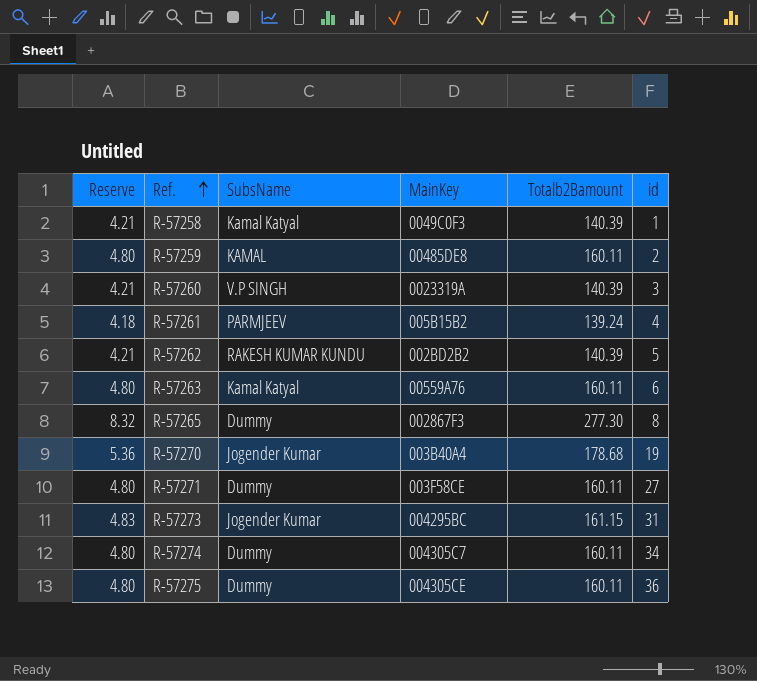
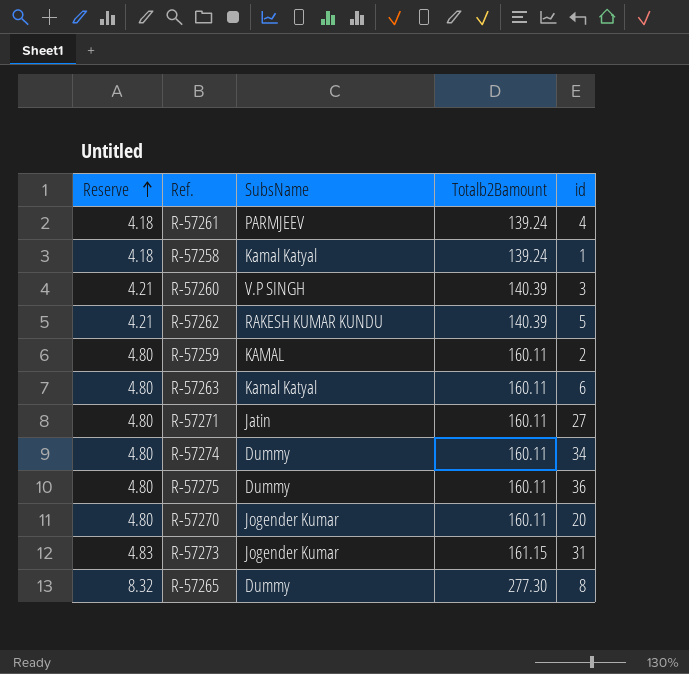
row order: Ref. ascending -> Reserve ascending
column MainKey | position: 4 -> none
R-57258 | Reserve: 4.21 -> 4.18
R-57258 | Totalb2Bamount: 140.39 -> 139.24
R-57271 | SubsName: Dummy -> Jatin
R-57270 | Reserve: 5.36 -> 4.80
R-57270 | Totalb2Bamount: 178.68 -> 160.11
R-57270 | id: 19 -> 20

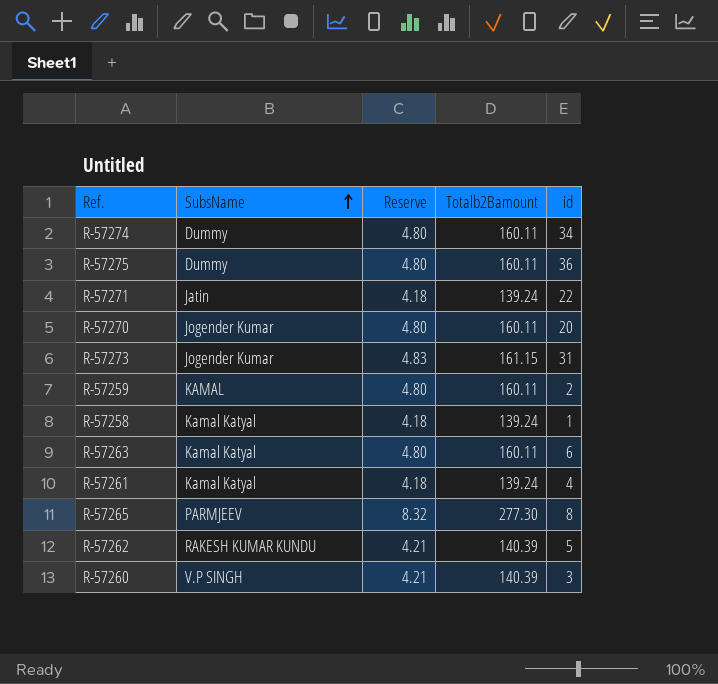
row order: Reserve ascending -> SubsName ascending
column Reserve | position: 1 -> 3
R-57271 | Reserve: 4.80 -> 4.18
R-57271 | Totalb2Bamount: 160.11 -> 139.24
R-57271 | id: 27 -> 22
R-57261 | SubsName: PARMJEEV -> Kamal Katyal
R-57265 | SubsName: Dummy -> PARMJEEV

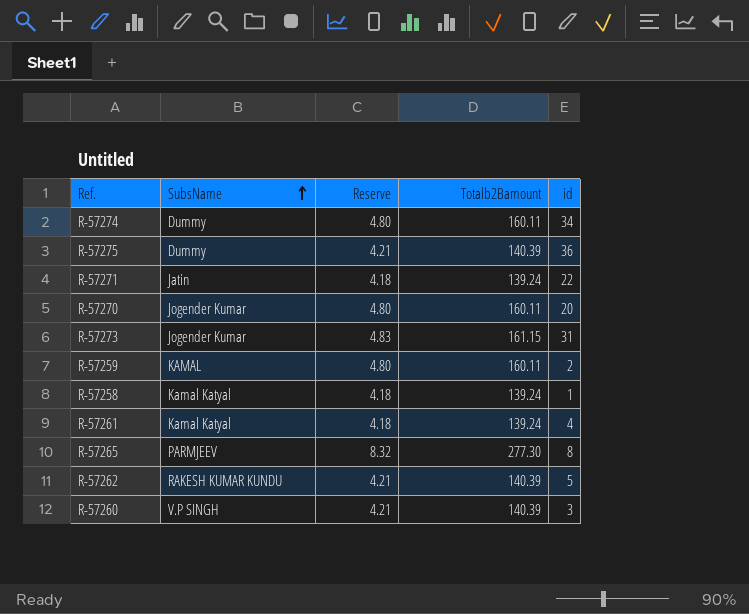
row R-57263: Kamal Katyal | 4.80 | 160.11 | 6 -> none
R-57275 | Reserve: 4.80 -> 4.21
R-57275 | Totalb2Bamount: 160.11 -> 140.39

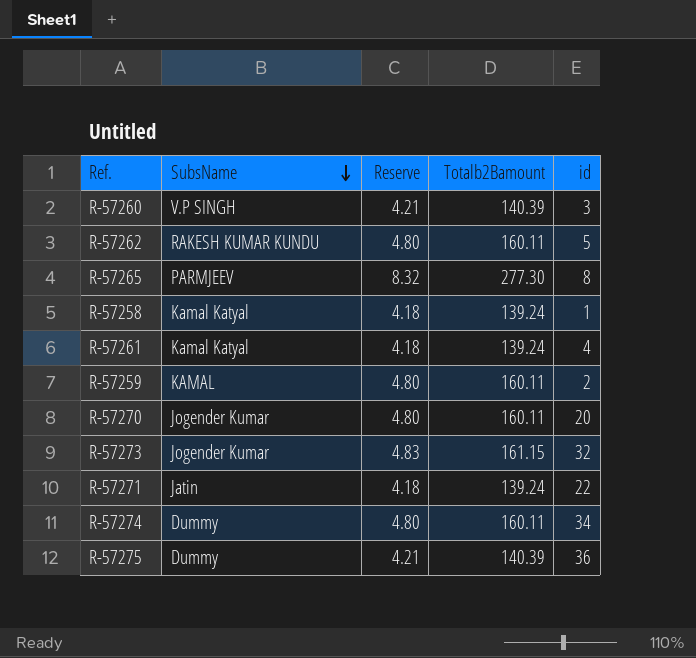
row order: SubsName ascending -> SubsName descending
R-57262 | Reserve: 4.21 -> 4.80
R-57262 | Totalb2Bamount: 140.39 -> 160.11
R-57273 | id: 31 -> 32

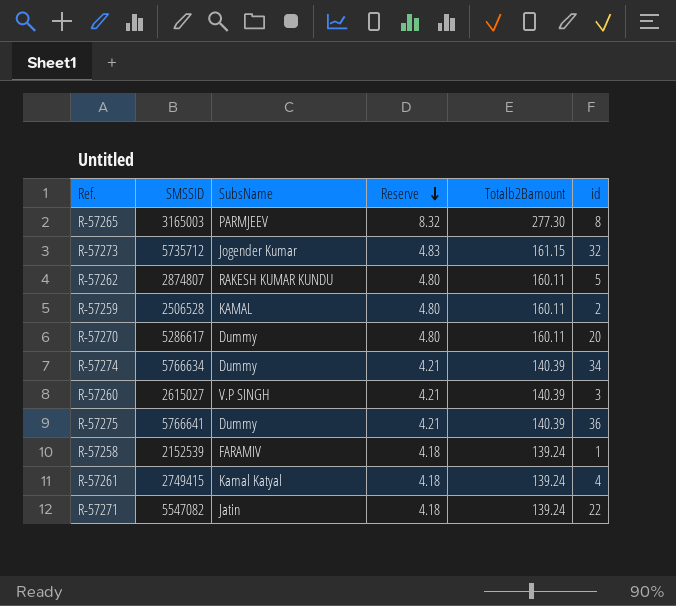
row order: SubsName descending -> Reserve descending
column SMSSID | position: none -> 2
R-57270 | SubsName: Jogender Kumar -> Dummy
R-57274 | Reserve: 4.80 -> 4.21
R-57274 | Totalb2Bamount: 160.11 -> 140.39
R-57258 | SubsName: Kamal Katyal -> FARAMIV

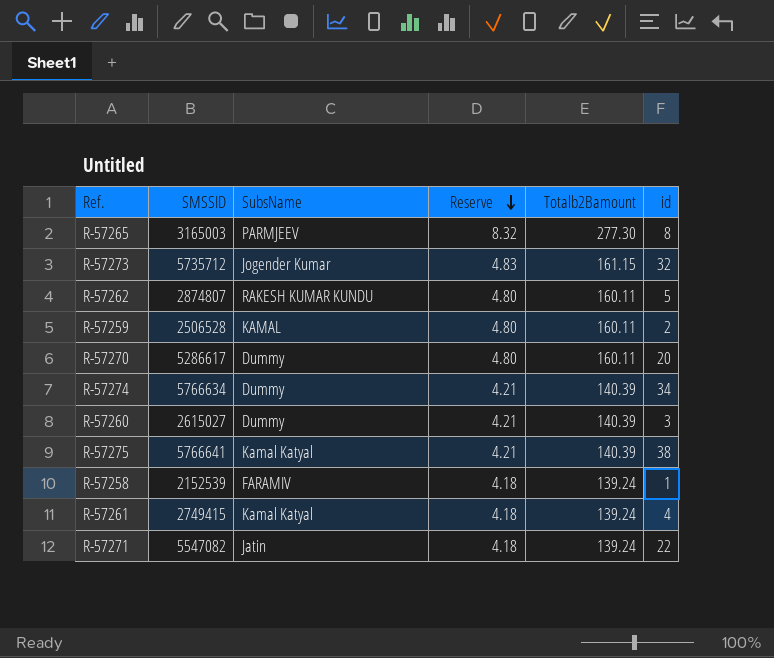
R-57260 | SubsName: V.P SINGH -> Dummy
R-57275 | SubsName: Dummy -> Kamal Katyal
R-57275 | id: 36 -> 38

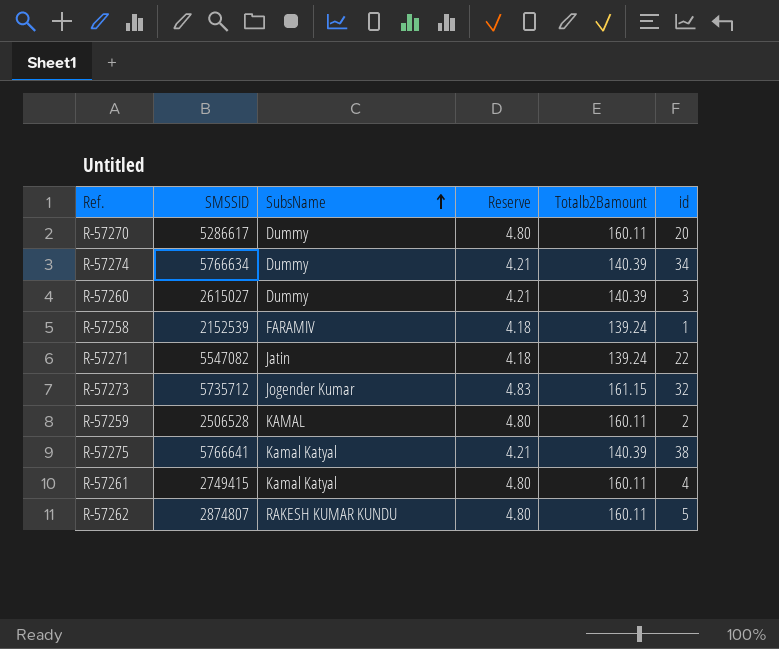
row order: Reserve descending -> SubsName ascending
row R-57265: 3165003 | PARMJEEV | 8.32 | 277.30 | 8 -> none
R-57261 | Reserve: 4.18 -> 4.80
R-57261 | Totalb2Bamount: 139.24 -> 160.11

